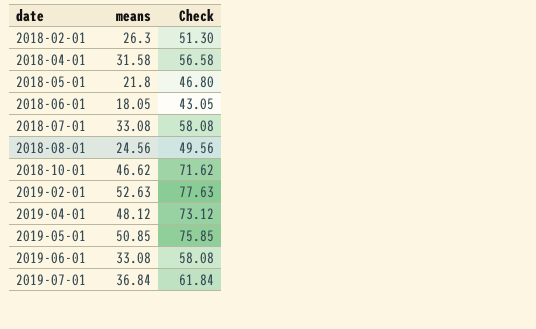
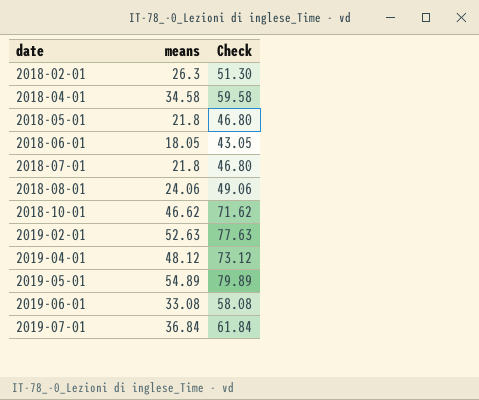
2018-04-01 | means: 31.58 -> 34.58
2018-04-01 | Check: 56.58 -> 59.58
2018-07-01 | means: 33.08 -> 21.8
2018-07-01 | Check: 58.08 -> 46.80
2018-08-01 | means: 24.56 -> 24.06
2018-08-01 | Check: 49.56 -> 49.06
2019-05-01 | means: 50.85 -> 54.89
2019-05-01 | Check: 75.85 -> 79.89

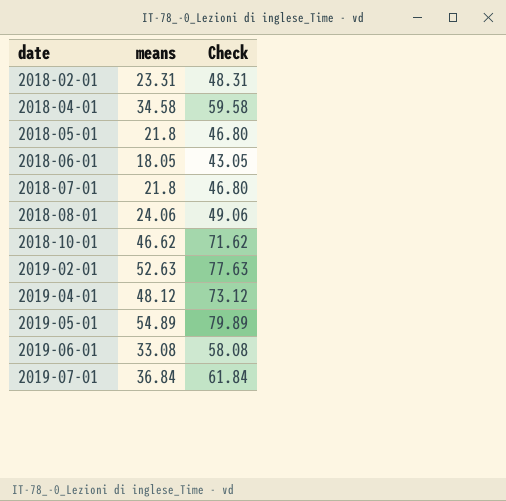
2018-02-01 | means: 26.3 -> 23.31
2018-02-01 | Check: 51.30 -> 48.31

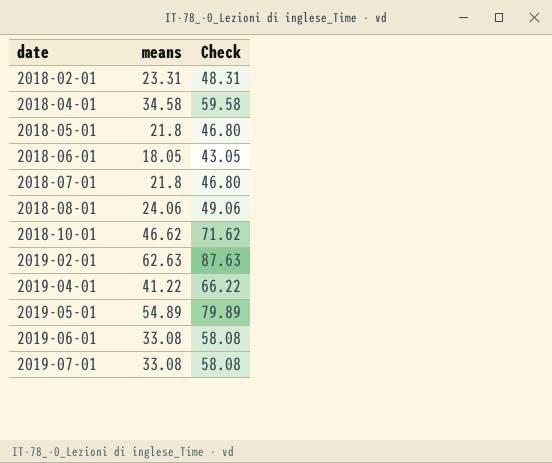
2019-02-01 | means: 52.63 -> 62.63
2019-02-01 | Check: 77.63 -> 87.63
2019-04-01 | means: 48.12 -> 41.22
2019-04-01 | Check: 73.12 -> 66.22
2019-07-01 | means: 36.84 -> 33.08
2019-07-01 | Check: 61.84 -> 58.08

